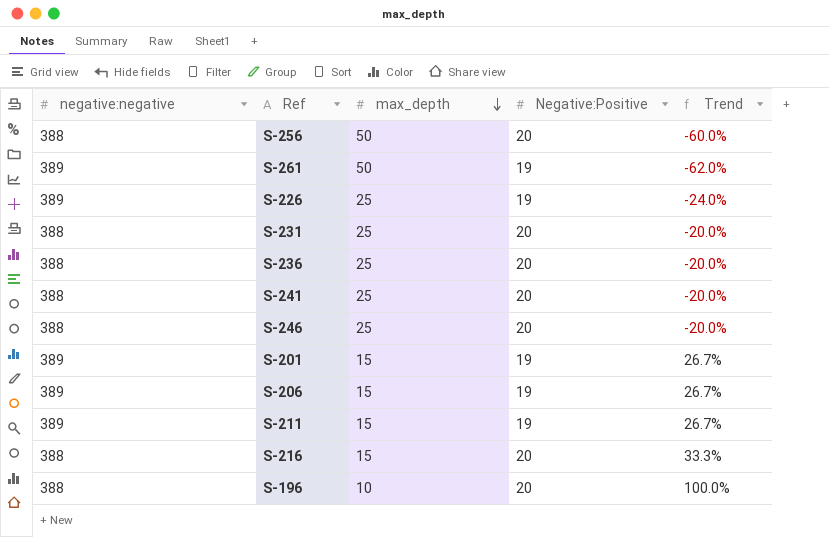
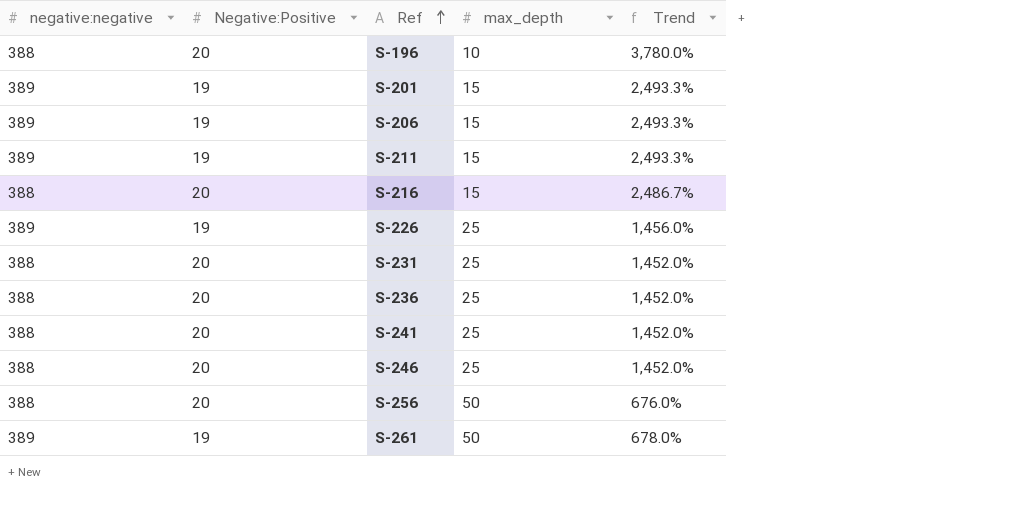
row order: max_depth descending -> Ref ascending
column Negative:Positive | position: 4 -> 2
column Trend | formula: ([Negative:Positive] - [max_depth]) / [max_depth] -> ([negative:negative] - [max_depth]) / [max_depth]

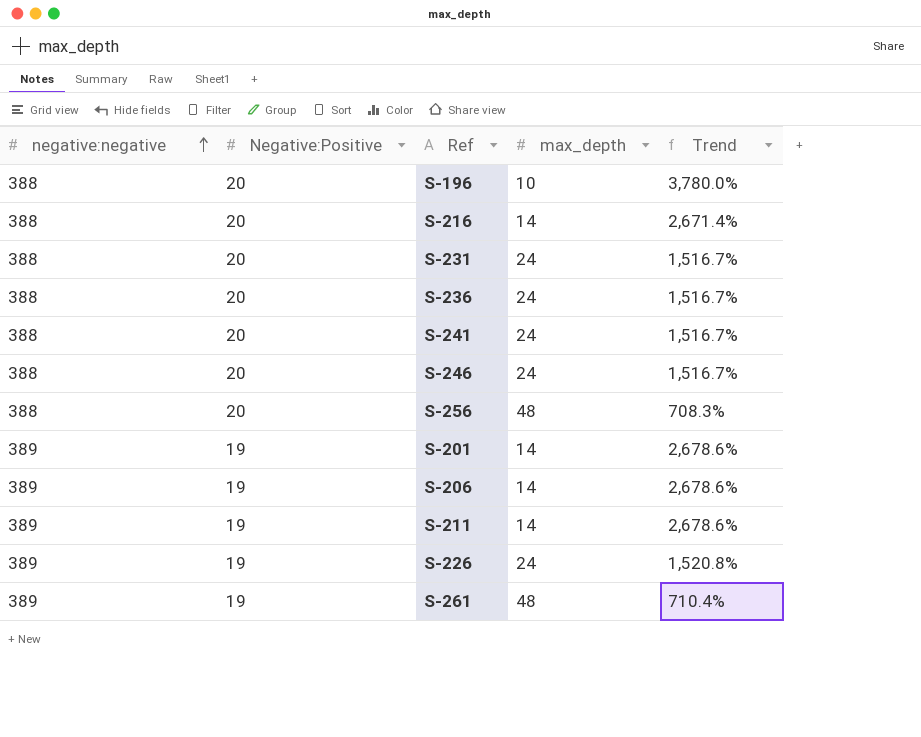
row order: Ref ascending -> negative:negative ascending
S-216 | max_depth: 15 -> 14
S-216 | Trend: 2,486.7% -> 2,671.4%
S-231 | max_depth: 25 -> 24
S-231 | Trend: 1,452.0% -> 1,516.7%
S-236 | max_depth: 25 -> 24
S-236 | Trend: 1,452.0% -> 1,516.7%
S-241 | max_depth: 25 -> 24
S-241 | Trend: 1,452.0% -> 1,516.7%
S-246 | max_depth: 25 -> 24
S-246 | Trend: 1,452.0% -> 1,516.7%
S-256 | max_depth: 50 -> 48
S-256 | Trend: 676.0% -> 708.3%
S-201 | max_depth: 15 -> 14
S-201 | Trend: 2,493.3% -> 2,678.6%
S-206 | max_depth: 15 -> 14
S-206 | Trend: 2,493.3% -> 2,678.6%
S-211 | max_depth: 15 -> 14
S-211 | Trend: 2,493.3% -> 2,678.6%
S-226 | max_depth: 25 -> 24
S-226 | Trend: 1,456.0% -> 1,520.8%
S-261 | max_depth: 50 -> 48
S-261 | Trend: 678.0% -> 710.4%

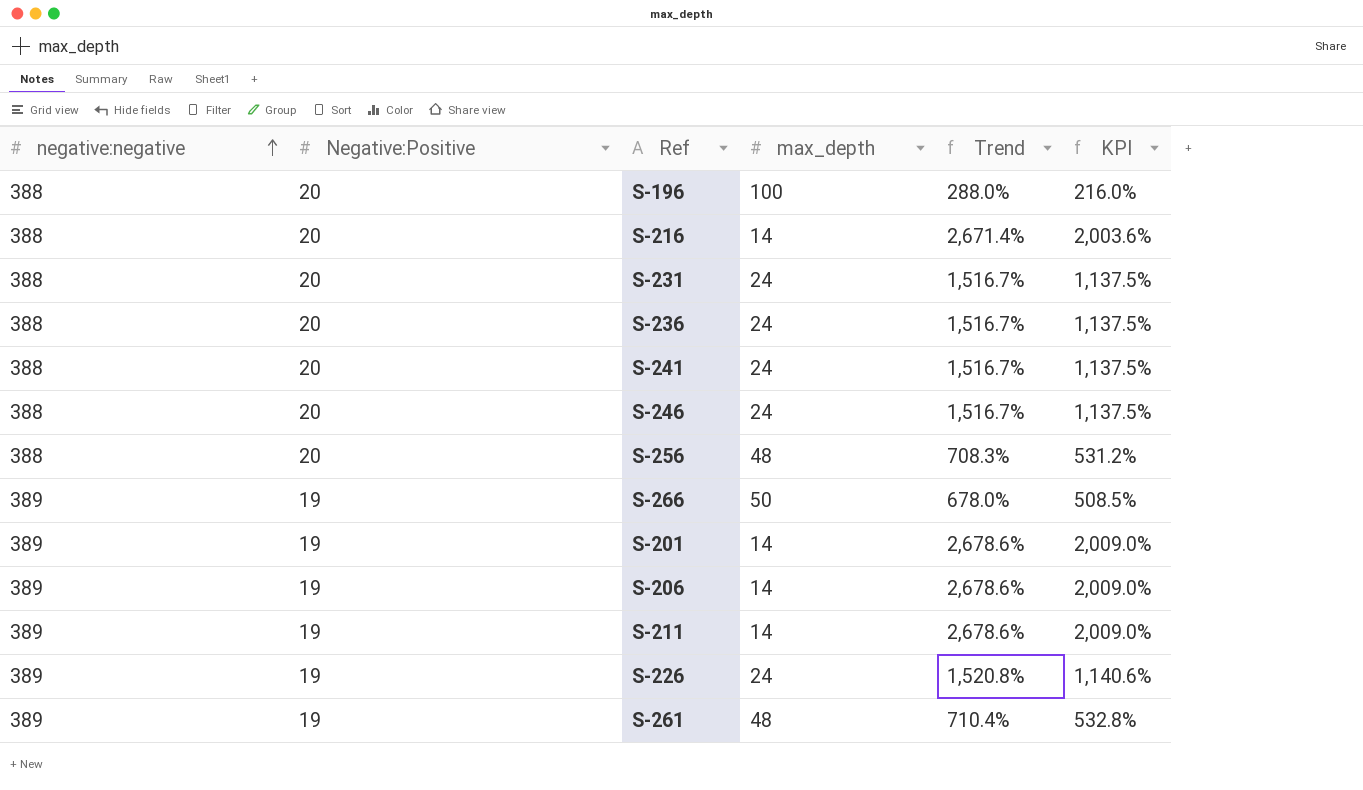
column KPI | formula: none -> [Trend] * 0.75
S-196 | max_depth: 10 -> 100
S-196 | Trend: 3,780.0% -> 288.0%
row S-266: none -> 389 | 19 | 50 | 678.0% | 508.5%

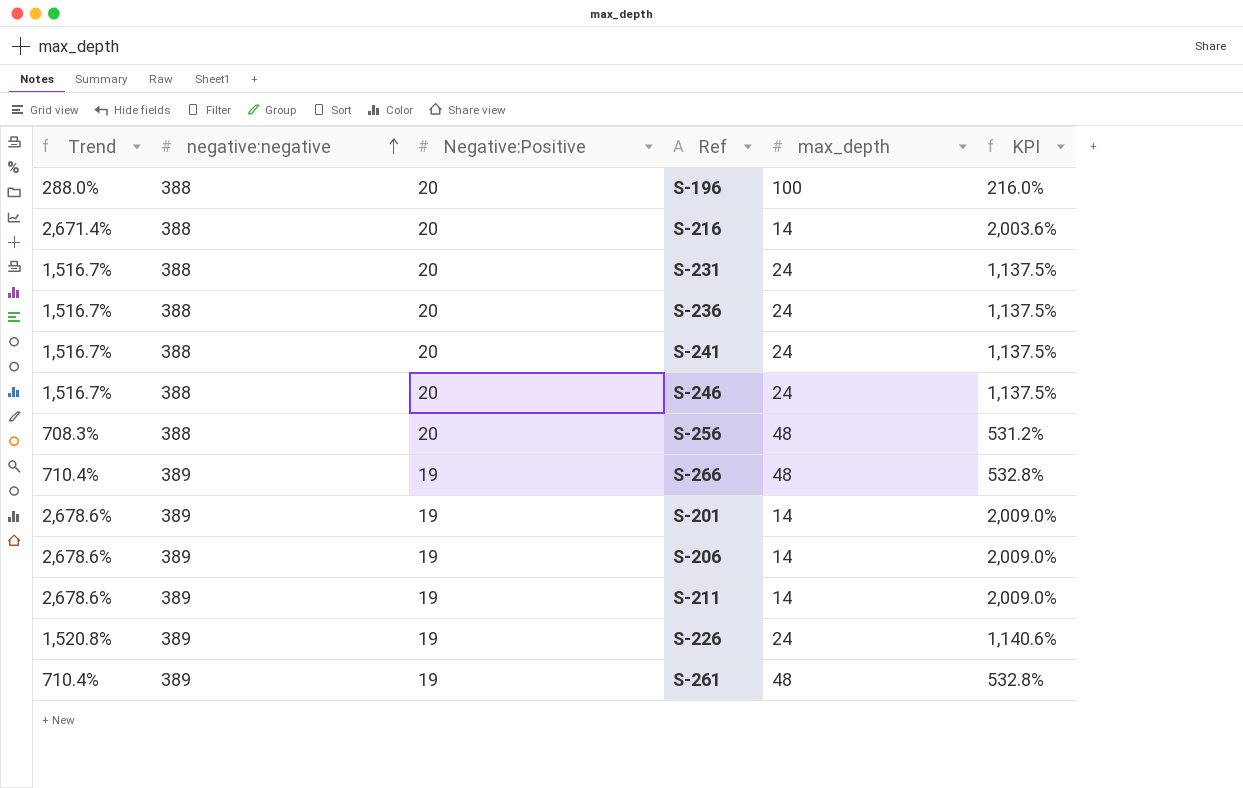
column Trend | position: 5 -> 1
S-266 | Trend: 678.0% -> 710.4%
S-266 | max_depth: 50 -> 48
S-266 | KPI: 508.5% -> 532.8%

